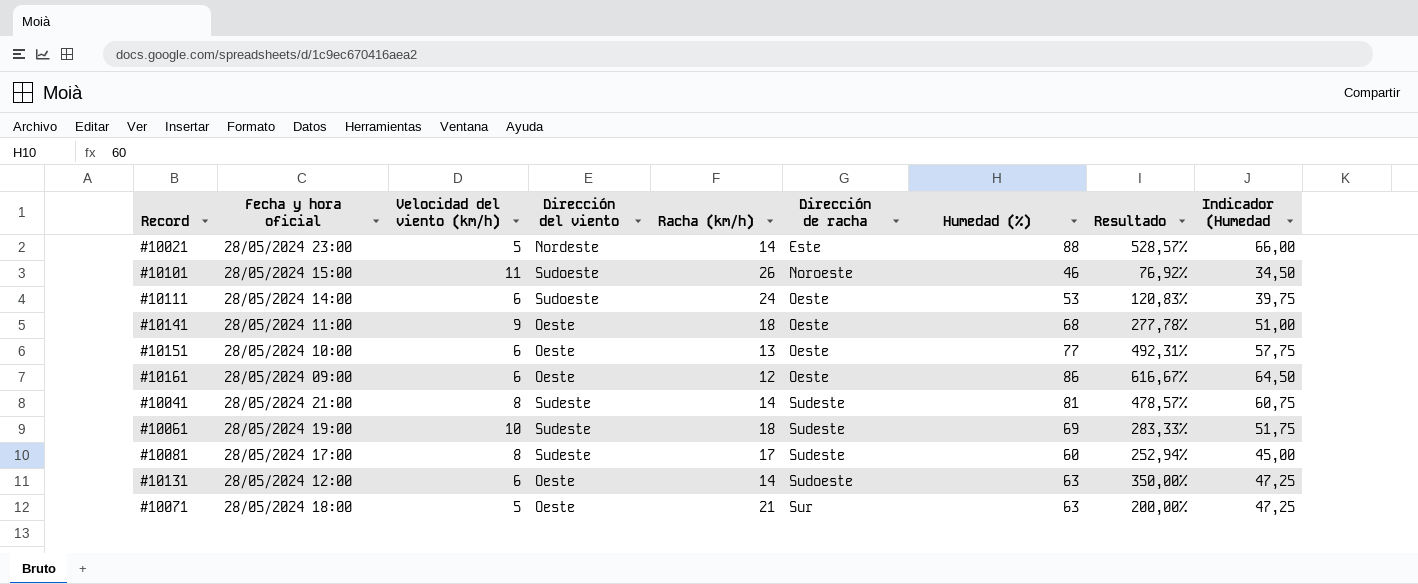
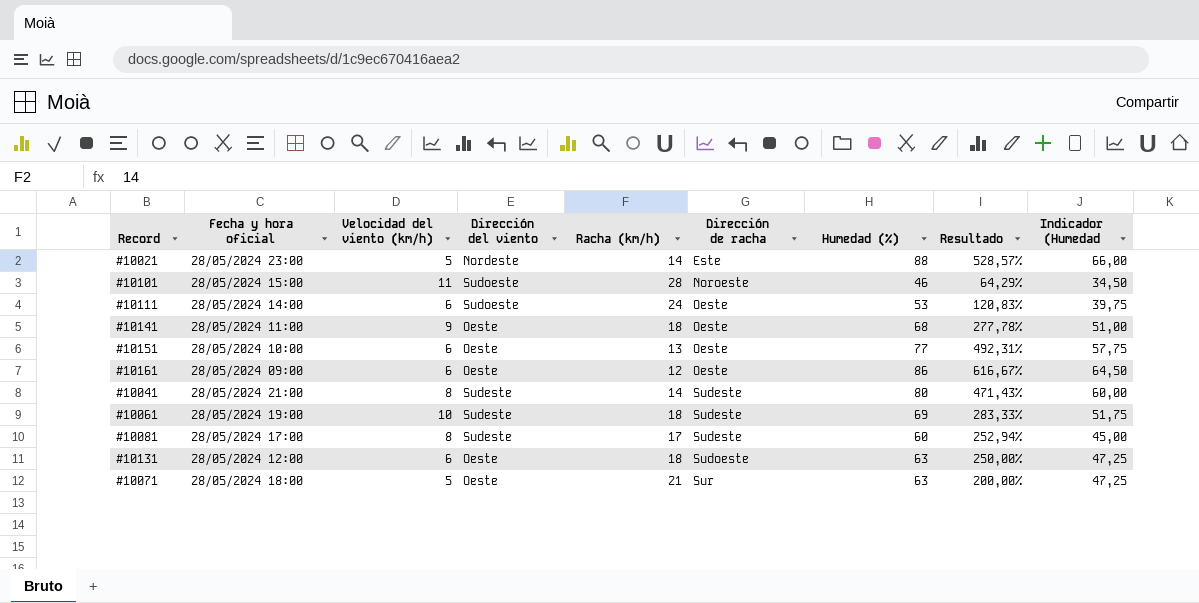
#10101 | Racha (km/h): 26 -> 28
#10101 | Resultado: 76,92% -> 64,29%
#10041 | Humedad (%): 81 -> 80
#10041 | Resultado: 478,57% -> 471,43%
#10041 | Indicador (Humedad: 60,75 -> 60,00
#10131 | Racha (km/h): 14 -> 18
#10131 | Resultado: 350,00% -> 250,00%

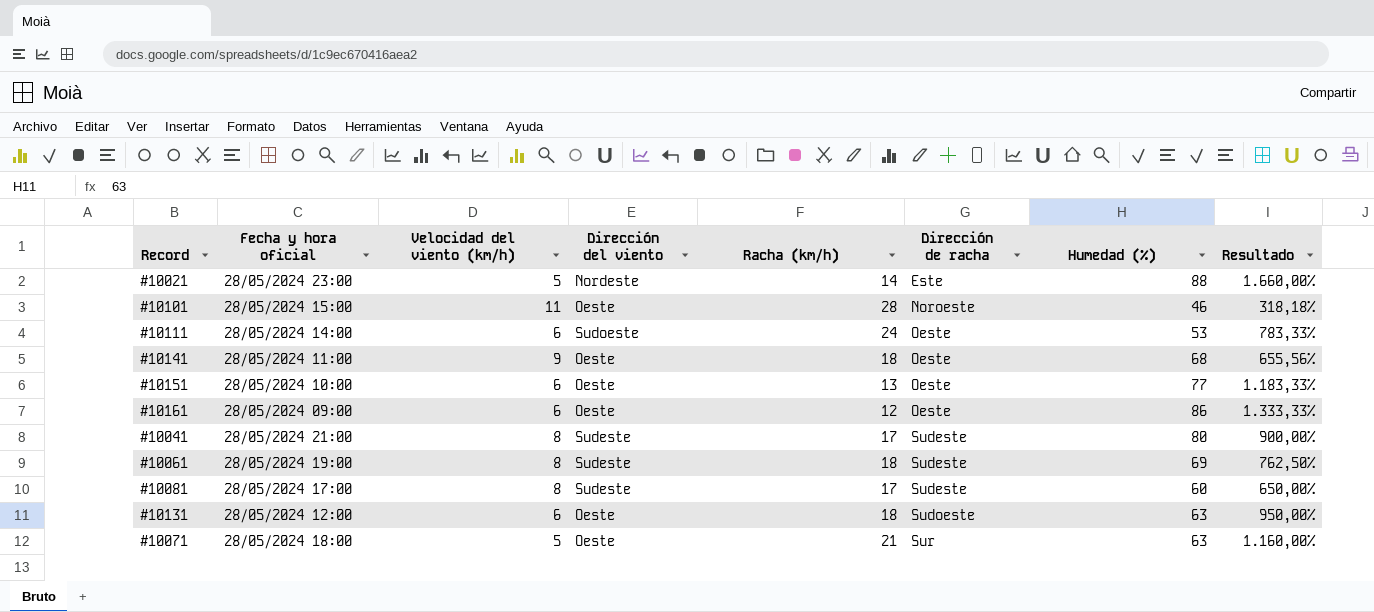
column Indicador (Humedad | formula: [Humedad (%)] * 0,75 -> none
column Resultado | formula: ([Humedad (%)] - [Racha (km/h)]) / [Racha (km/h)] -> ([Humedad (%)] - [Velocidad del viento (km/h)]) / [Velocidad del viento (km/h)]
#10101 | Dirección del viento: Sudoeste -> Oeste
#10041 | Racha (km/h): 14 -> 17
#10061 | Velocidad del viento (km/h): 10 -> 8

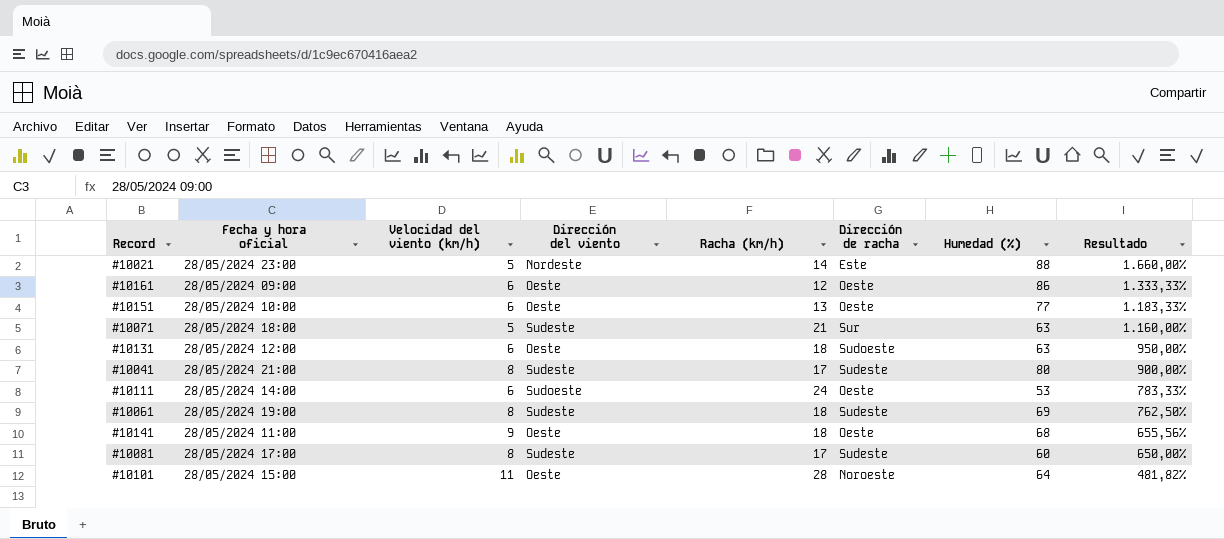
row order: Dirección de racha ascending -> Resultado descending
#10071 | Dirección del viento: Oeste -> Sudeste
#10101 | Humedad (%): 46 -> 64
#10101 | Resultado: 318,18% -> 481,82%

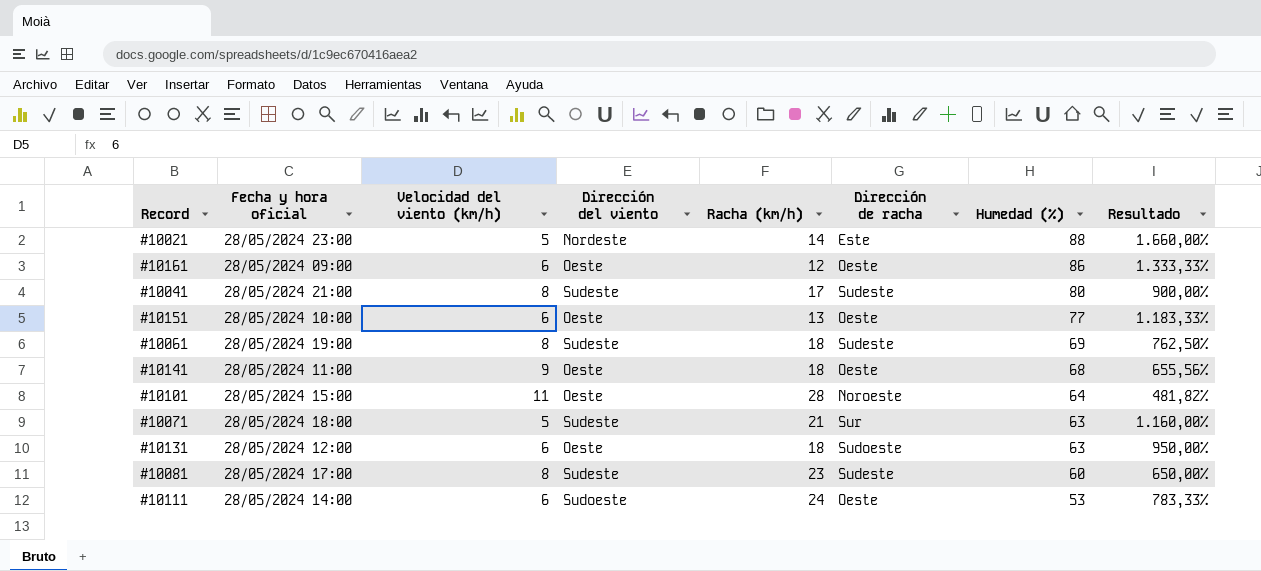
row order: Resultado descending -> Humedad (%) descending
#10081 | Racha (km/h): 17 -> 23

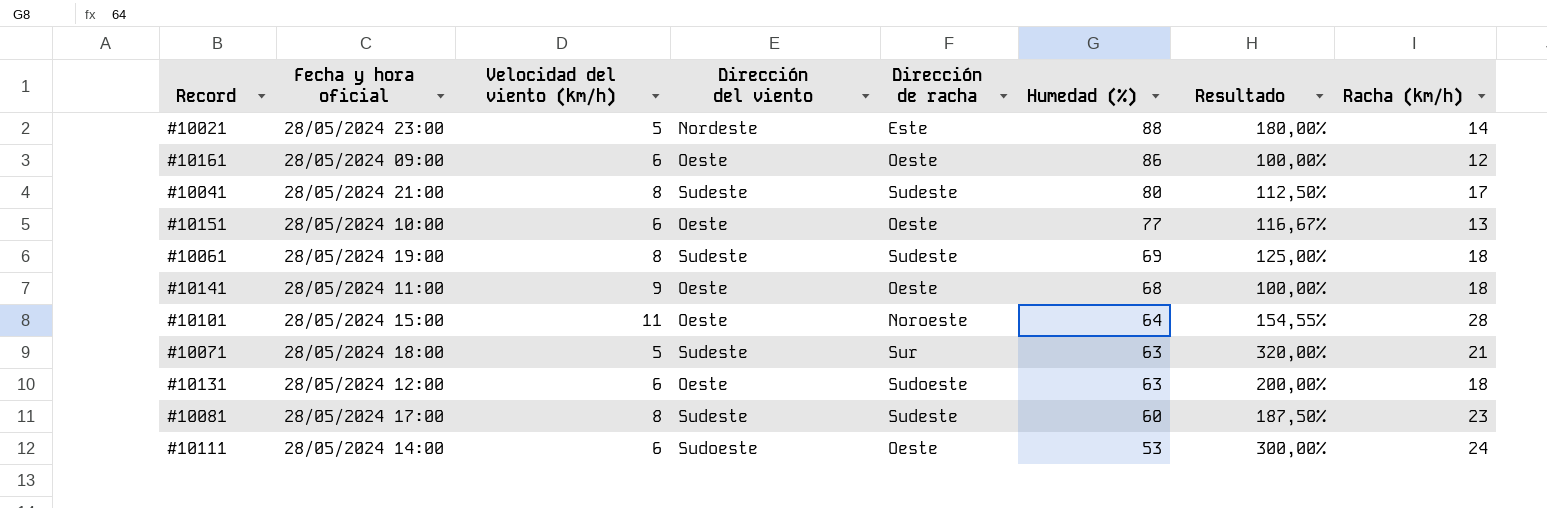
column Resultado | formula: ([Humedad (%)] - [Velocidad del viento (km/h)]) / [Velocidad del viento (km/h)] -> ([Racha (km/h)] - [Velocidad del viento (km/h)]) / [Velocidad del viento (km/h)]
column Racha (km/h) | position: 5 -> 8

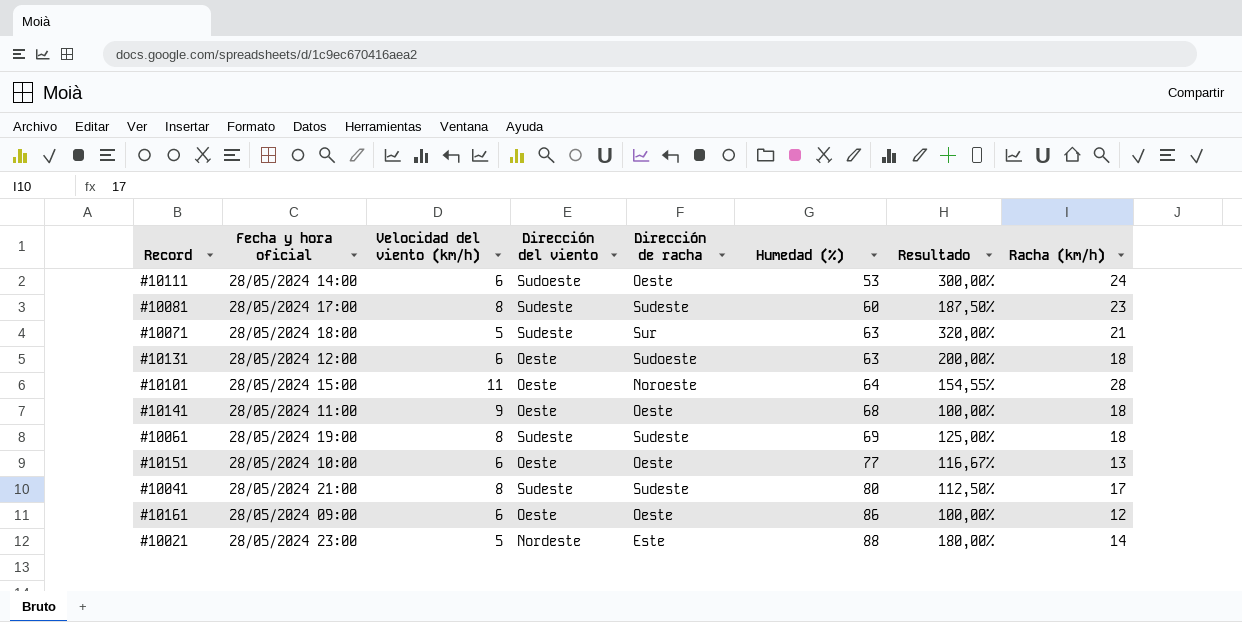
row order: Humedad (%) descending -> Humedad (%) ascending

